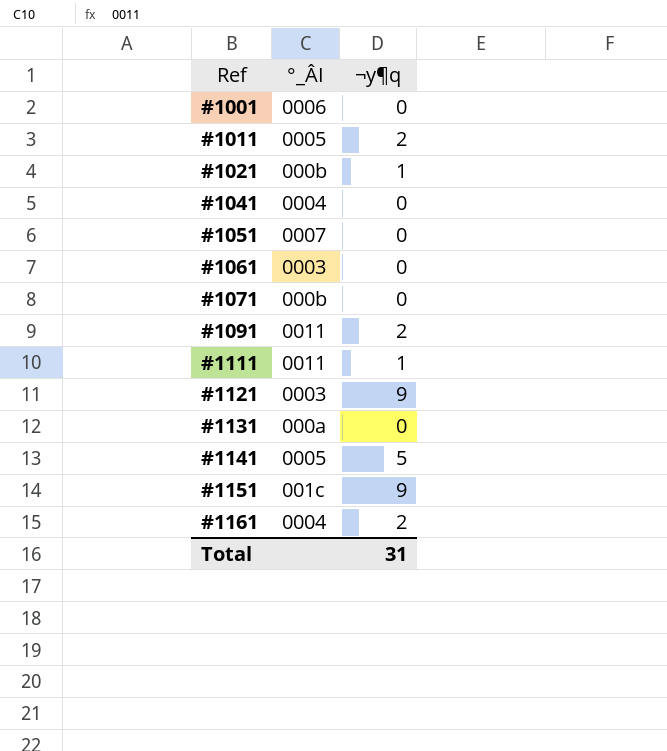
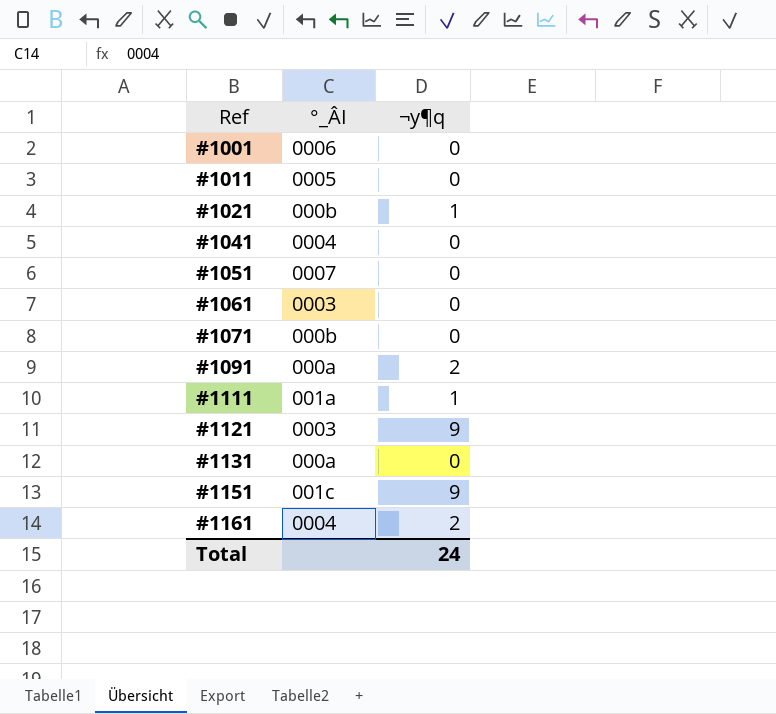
row #1141: 0005 | 5 -> none
#1011 | ¬y¶q: 2 -> 0
#1091 | °_ÂI: 0011 -> 000a
#1111 | °_ÂI: 0011 -> 001a
Total | ¬y¶q: 31 -> 24

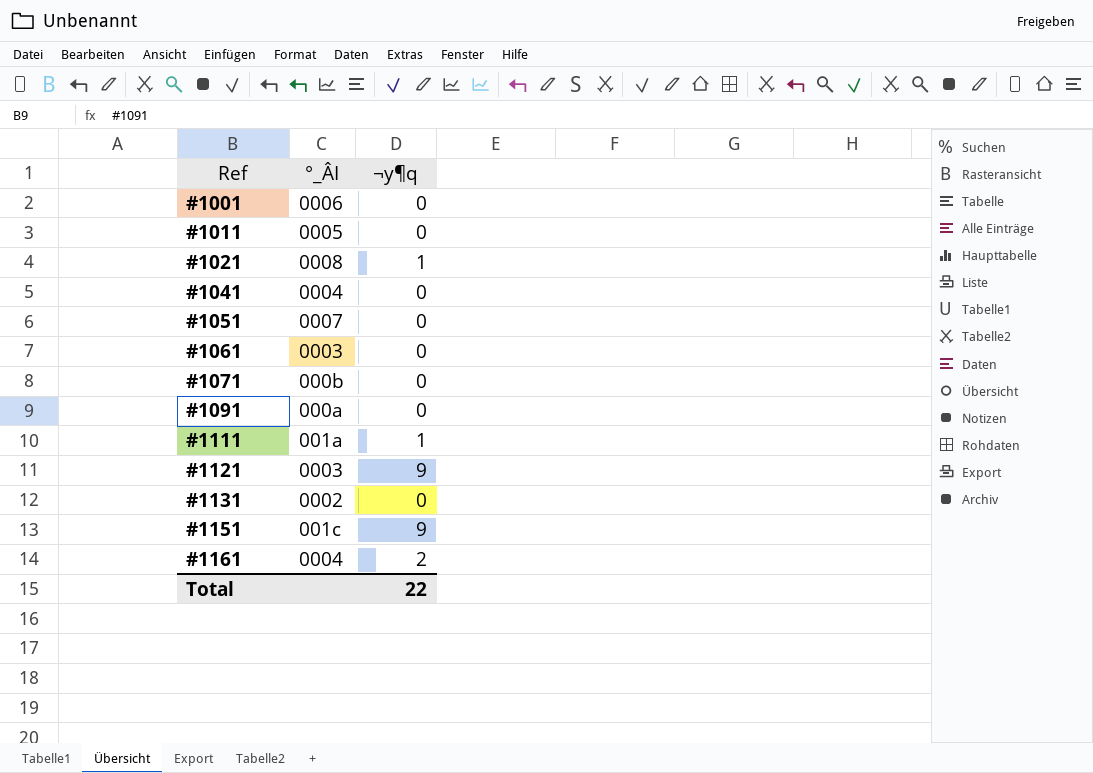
#1021 | °_ÂI: 000b -> 0008
#1091 | ¬y¶q: 2 -> 0
#1131 | °_ÂI: 000a -> 0002
Total | ¬y¶q: 24 -> 22

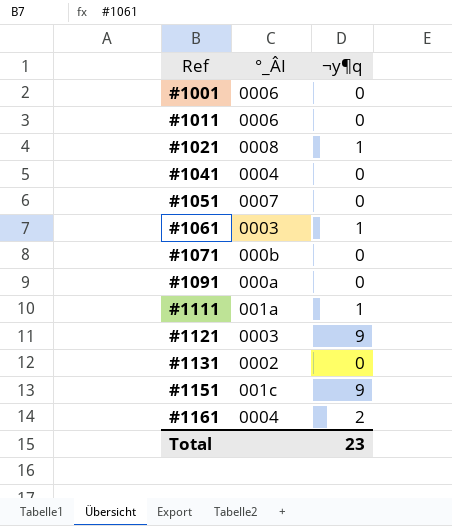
#1011 | °_ÂI: 0005 -> 0006
#1061 | ¬y¶q: 0 -> 1
Total | ¬y¶q: 22 -> 23

